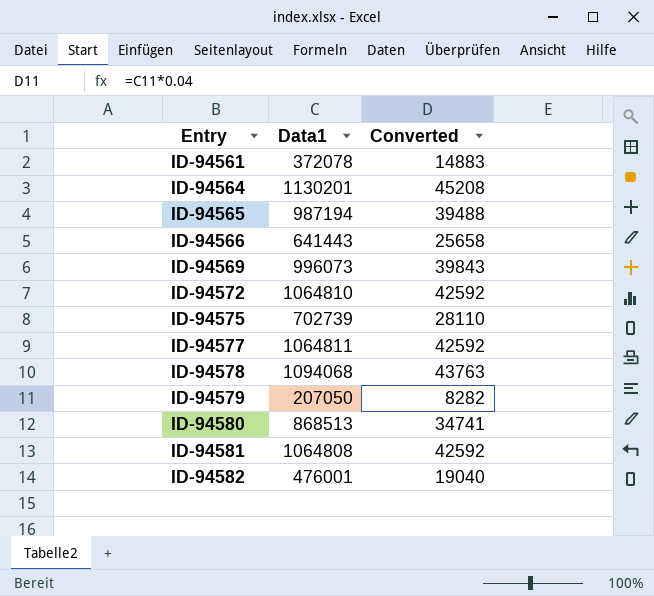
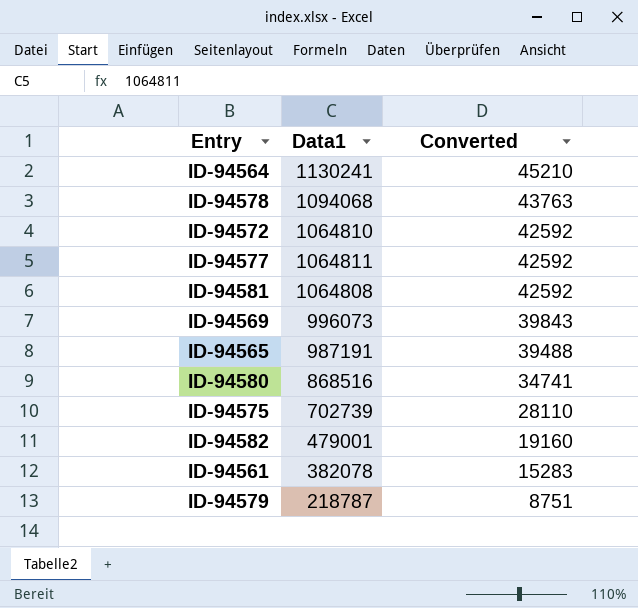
row order: Entry ascending -> Converted descending
row ID-94566: 641443 | 25658 -> none
ID-94564 | Data1: 1130201 -> 1130241
ID-94564 | Converted: 45208 -> 45210
ID-94565 | Data1: 987194 -> 987191
ID-94580 | Data1: 868513 -> 868516
ID-94582 | Data1: 476001 -> 479001
ID-94582 | Converted: 19040 -> 19160
ID-94561 | Data1: 372078 -> 382078
ID-94561 | Converted: 14883 -> 15283
ID-94579 | Data1: 207050 -> 218787
ID-94579 | Converted: 8282 -> 8751

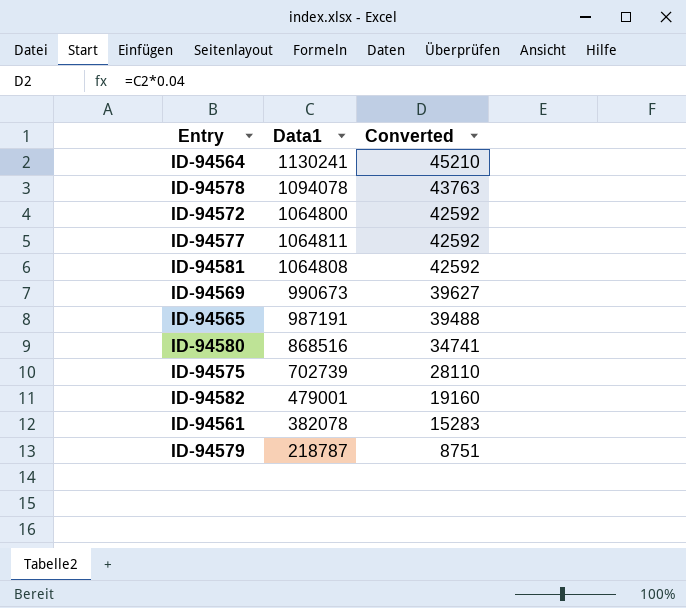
ID-94578 | Data1: 1094068 -> 1094078
ID-94572 | Data1: 1064810 -> 1064800
ID-94569 | Data1: 996073 -> 990673
ID-94569 | Converted: 39843 -> 39627

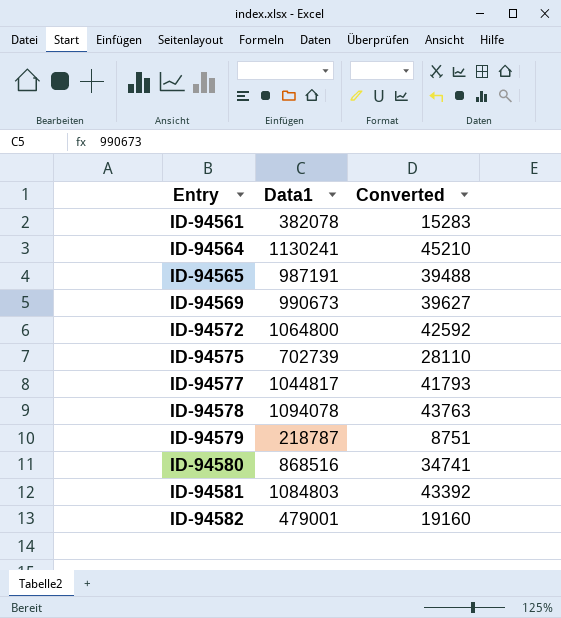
row order: Converted descending -> Entry ascending
ID-94577 | Data1: 1064811 -> 1044817
ID-94577 | Converted: 42592 -> 41793
ID-94581 | Data1: 1064808 -> 1084803
ID-94581 | Converted: 42592 -> 43392

